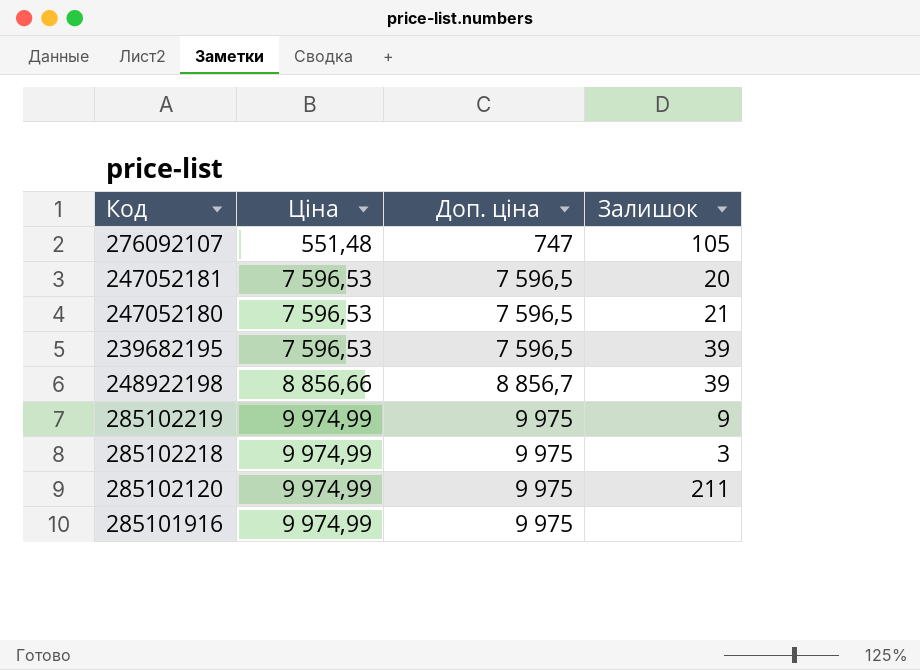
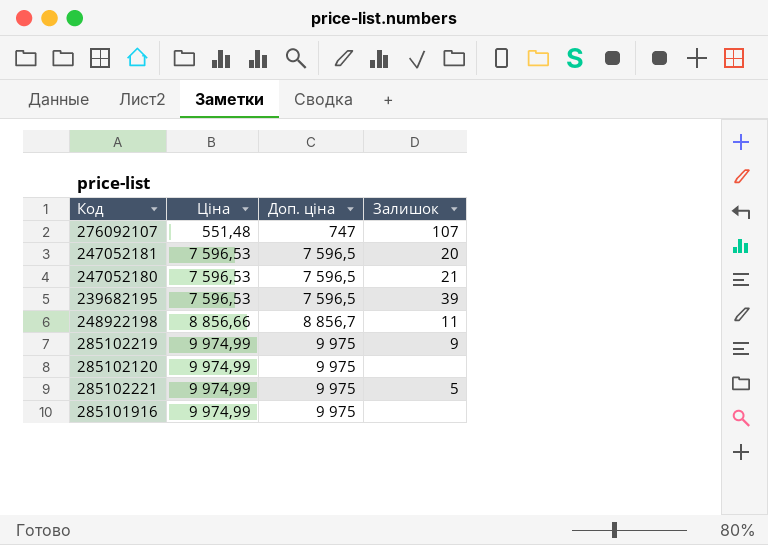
row 285102218: 9 974,99 | 9 975 | 3 -> none
276092107 | Залишок: 105 -> 107
248922198 | Залишок: 39 -> 11
285102120 | Залишок: 211 -> none
row 285102221: none -> 9 974,99 | 9 975 | 5

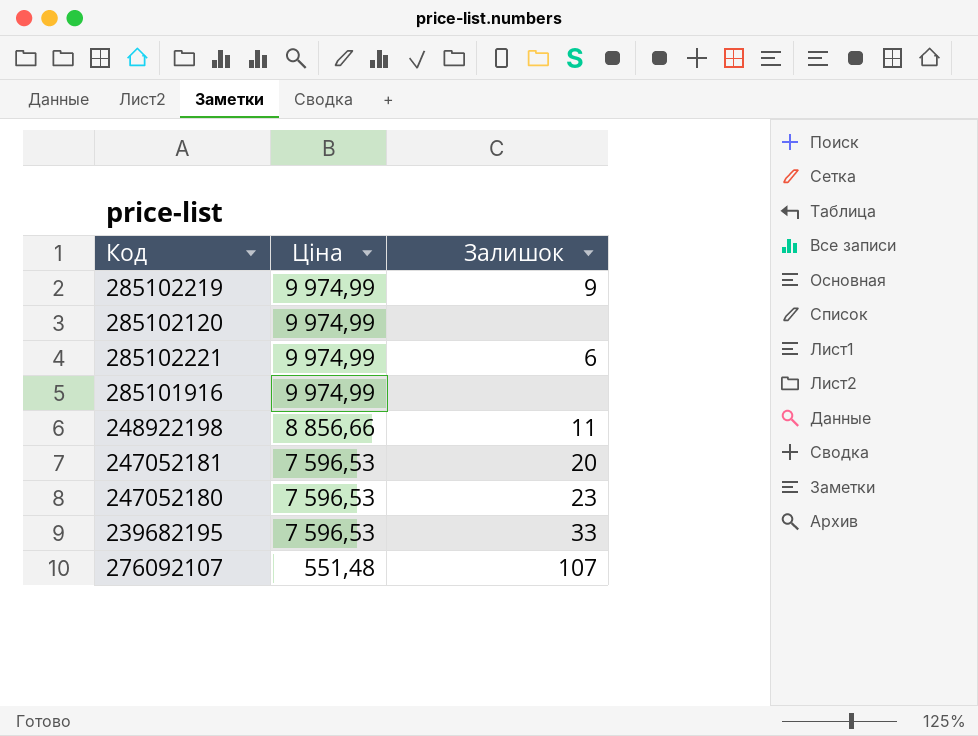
row order: Ціна ascending -> Ціна descending
column Доп. ціна | position: 3 -> none
285102221 | Залишок: 5 -> 6
247052180 | Залишок: 21 -> 23
239682195 | Залишок: 39 -> 33

